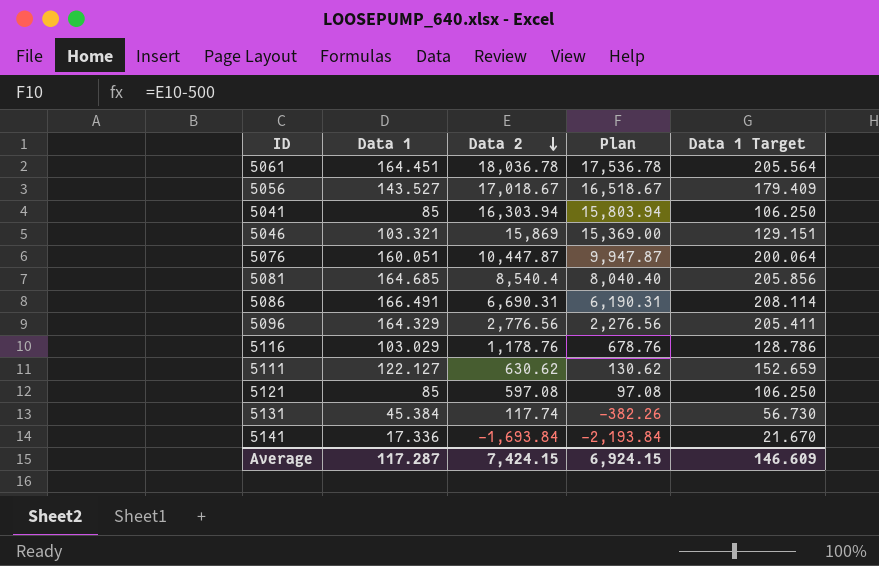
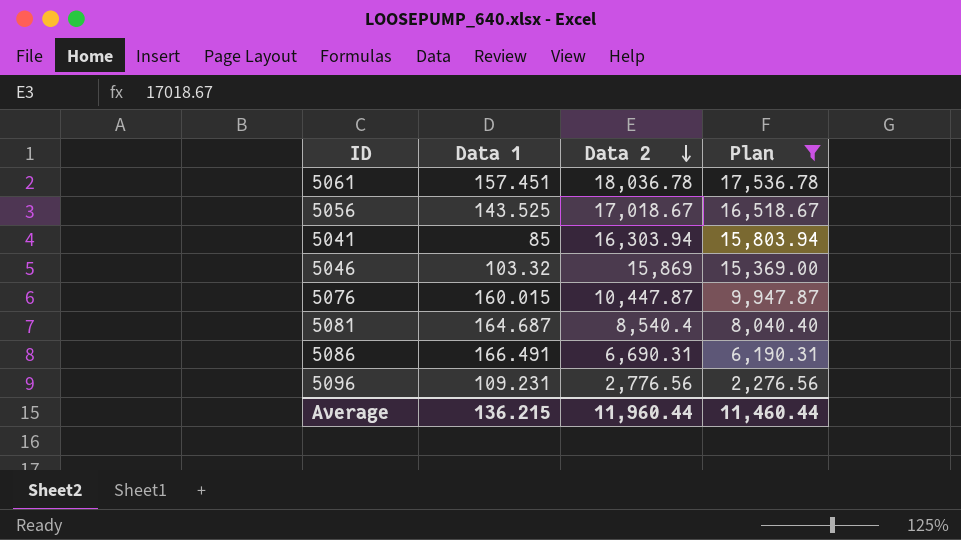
filter: none -> Plan >= 2,276.56
column Data 1 Target | formula: [Data 1] * 1.25 -> none
5061 | Data 1: 164.451 -> 157.451
5056 | Data 1: 143.527 -> 143.525
5046 | Data 1: 103.321 -> 103.32
5076 | Data 1: 160.051 -> 160.015
5081 | Data 1: 164.685 -> 164.687
5096 | Data 1: 164.329 -> 109.231
Average | Data 1: 117.287 -> 136.215
Average | Data 2: 7,424.15 -> 11,960.44
Average | Plan: 6,924.15 -> 11,460.44

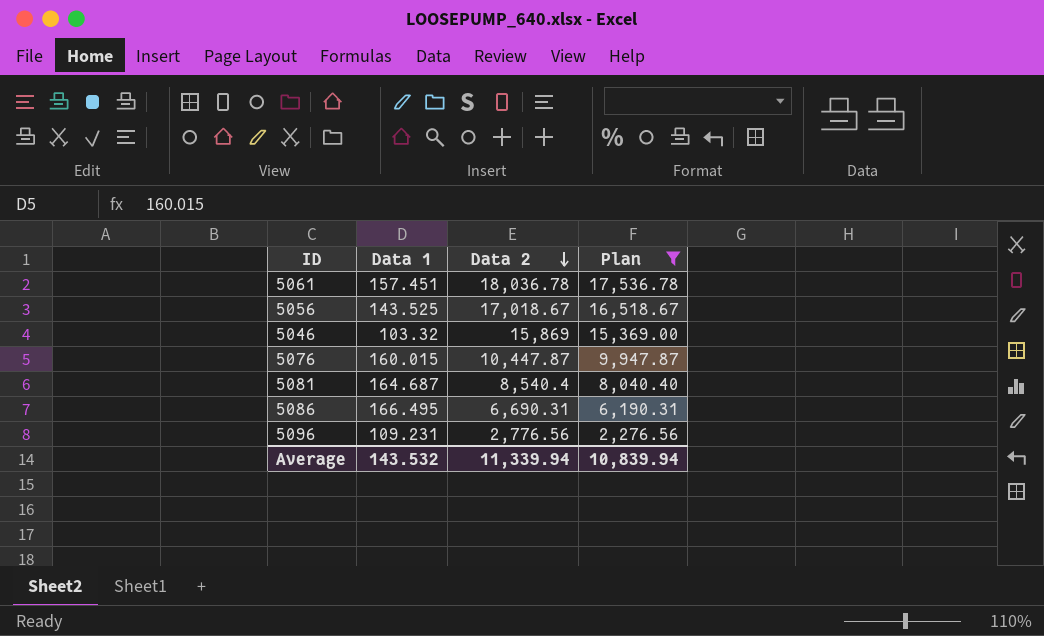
row 5041: 85 | 16,303.94 | 15,803.94 -> none
5086 | Data 1: 166.491 -> 166.495
Average | Data 1: 136.215 -> 143.532
Average | Data 2: 11,960.44 -> 11,339.94
Average | Plan: 11,460.44 -> 10,839.94

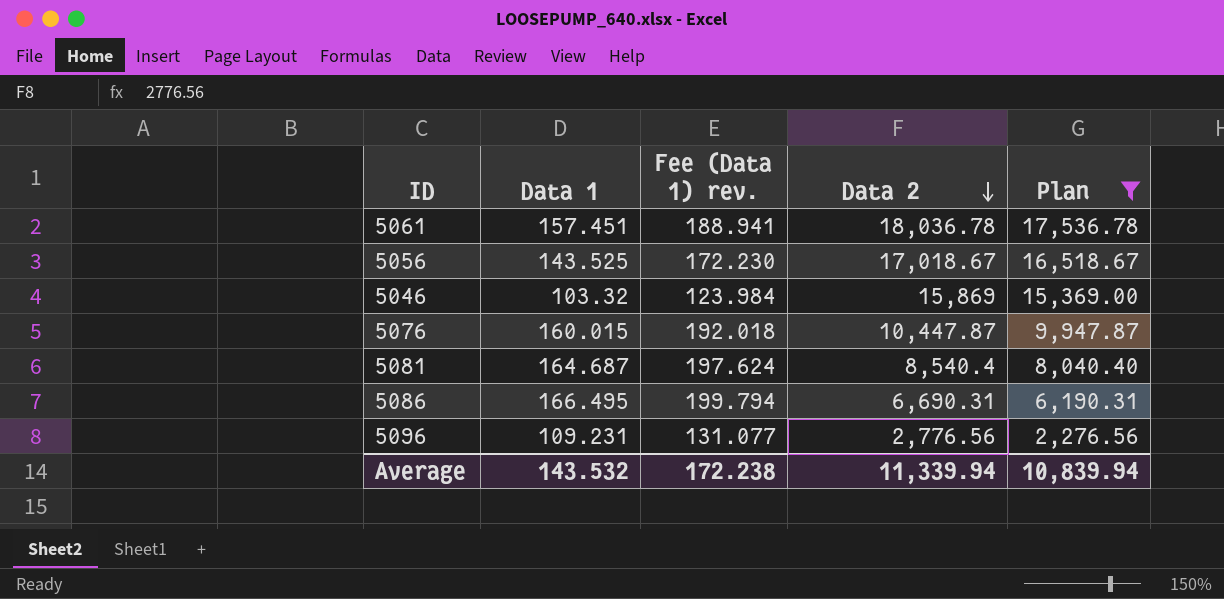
column Fee (Data 1) rev. | formula: none -> [Data 1] * 1.2

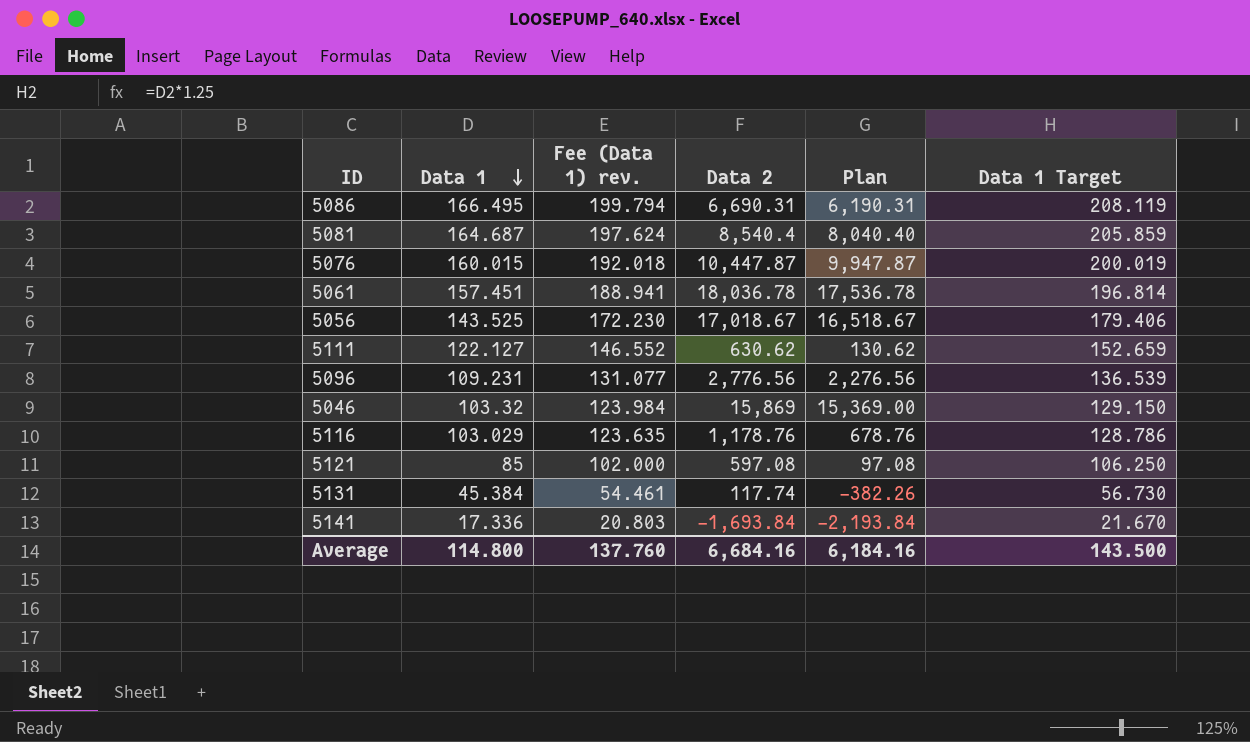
filter: Plan >= 2,276.56 -> none
row order: Data 2 descending -> Data 1 descending
column Data 1 Target | formula: none -> [Data 1] * 1.25
Average | Data 1: 143.532 -> 114.800
Average | Fee (Data 1) rev.: 172.238 -> 137.760
Average | Data 2: 11,339.94 -> 6,684.16
Average | Plan: 10,839.94 -> 6,184.16

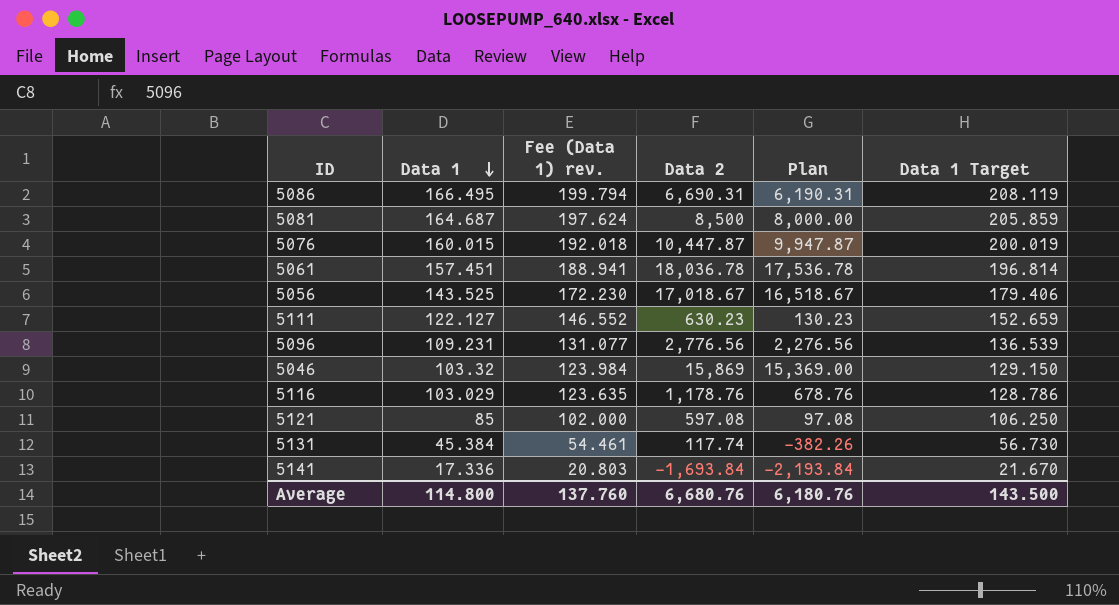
5081 | Data 2: 8,540.4 -> 8,500
5081 | Plan: 8,040.40 -> 8,000.00
5111 | Data 2: 630.62 -> 630.23
5111 | Plan: 130.62 -> 130.23
Average | Data 2: 6,684.16 -> 6,680.76
Average | Plan: 6,184.16 -> 6,180.76

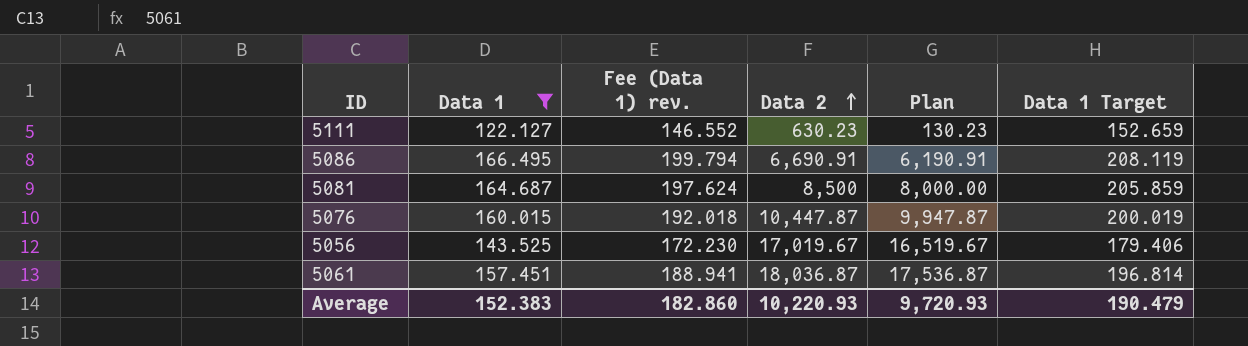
filter: none -> Data 1 >= 122.127
row order: Data 1 descending -> Data 2 ascending
5086 | Data 2: 6,690.31 -> 6,690.91
5086 | Plan: 6,190.31 -> 6,190.91
5056 | Data 2: 17,018.67 -> 17,019.67
5056 | Plan: 16,518.67 -> 16,519.67
5061 | Data 2: 18,036.78 -> 18,036.87
5061 | Plan: 17,536.78 -> 17,536.87
Average | Data 1: 114.800 -> 152.383
Average | Fee (Data 1) rev.: 137.760 -> 182.860
Average | Data 2: 6,680.76 -> 10,220.93
Average | Plan: 6,180.76 -> 9,720.93
Average | Data 1 Target: 143.500 -> 190.479

